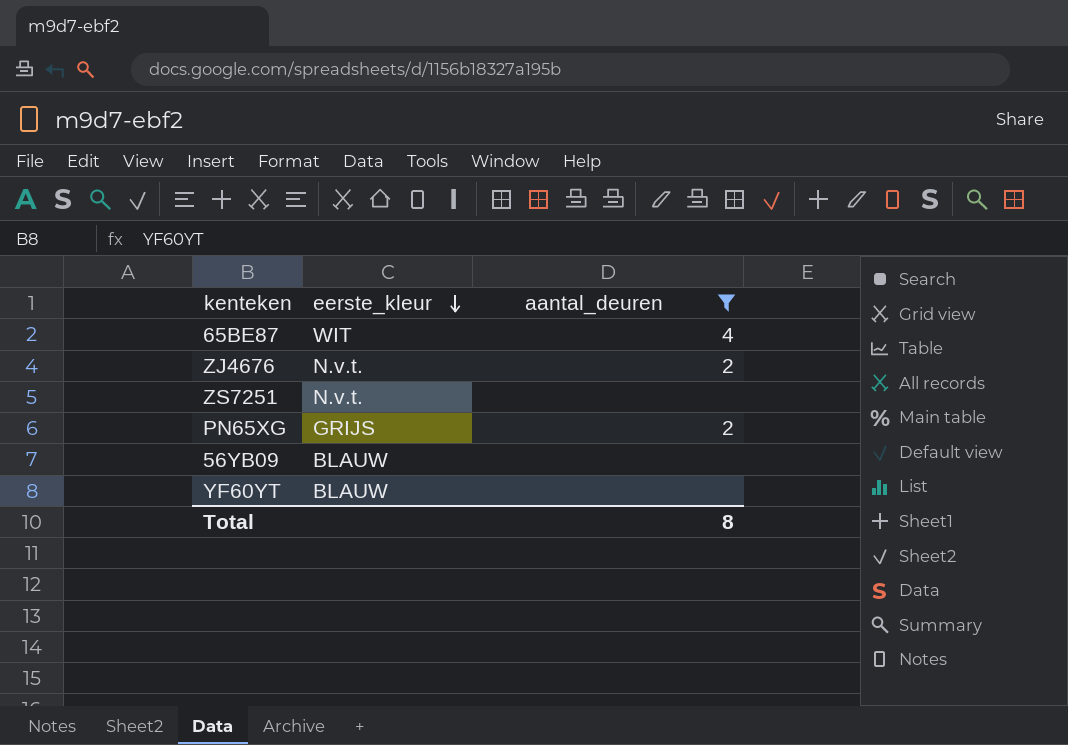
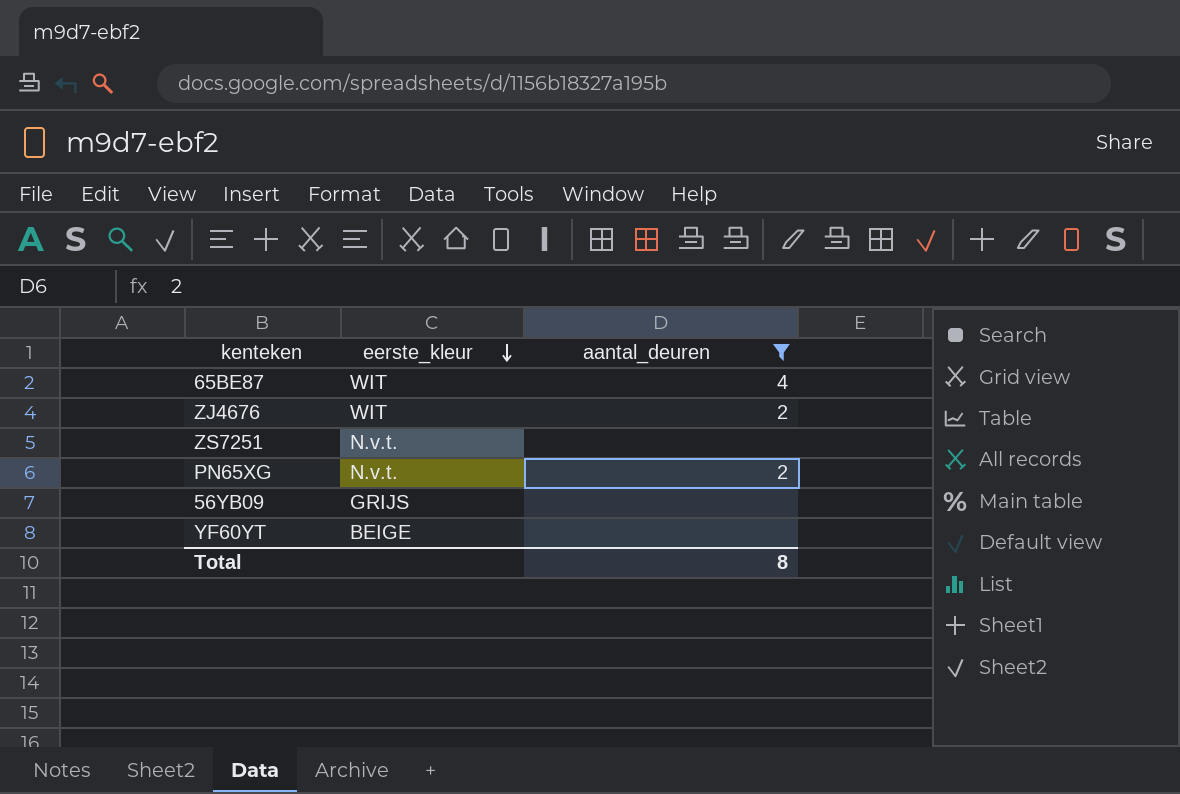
ZJ4676 | eerste_kleur: N.v.t. -> WIT
PN65XG | eerste_kleur: GRIJS -> N.v.t.
56YB09 | eerste_kleur: BLAUW -> GRIJS
YF60YT | eerste_kleur: BLAUW -> BEIGE

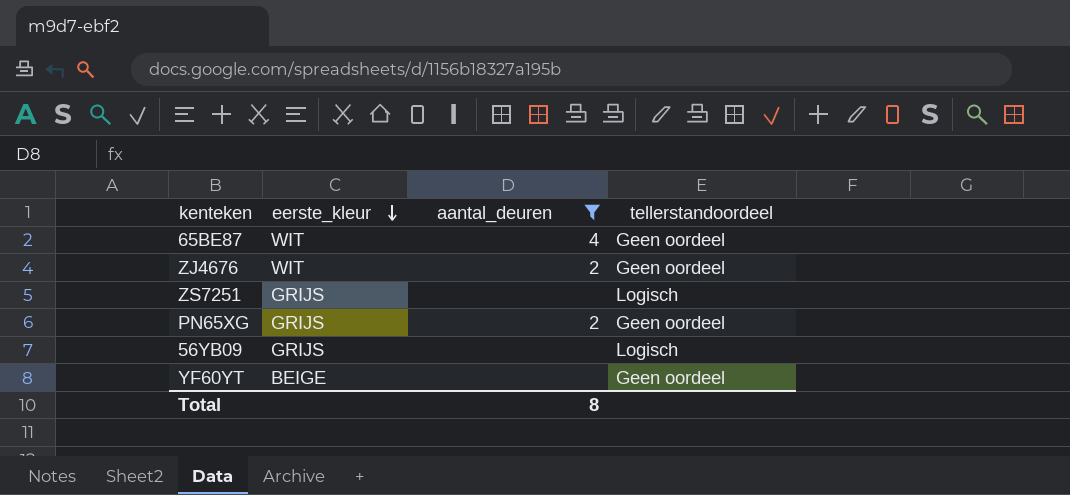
column tellerstandoordeel | position: none -> 4
ZS7251 | eerste_kleur: N.v.t. -> GRIJS
PN65XG | eerste_kleur: N.v.t. -> GRIJS

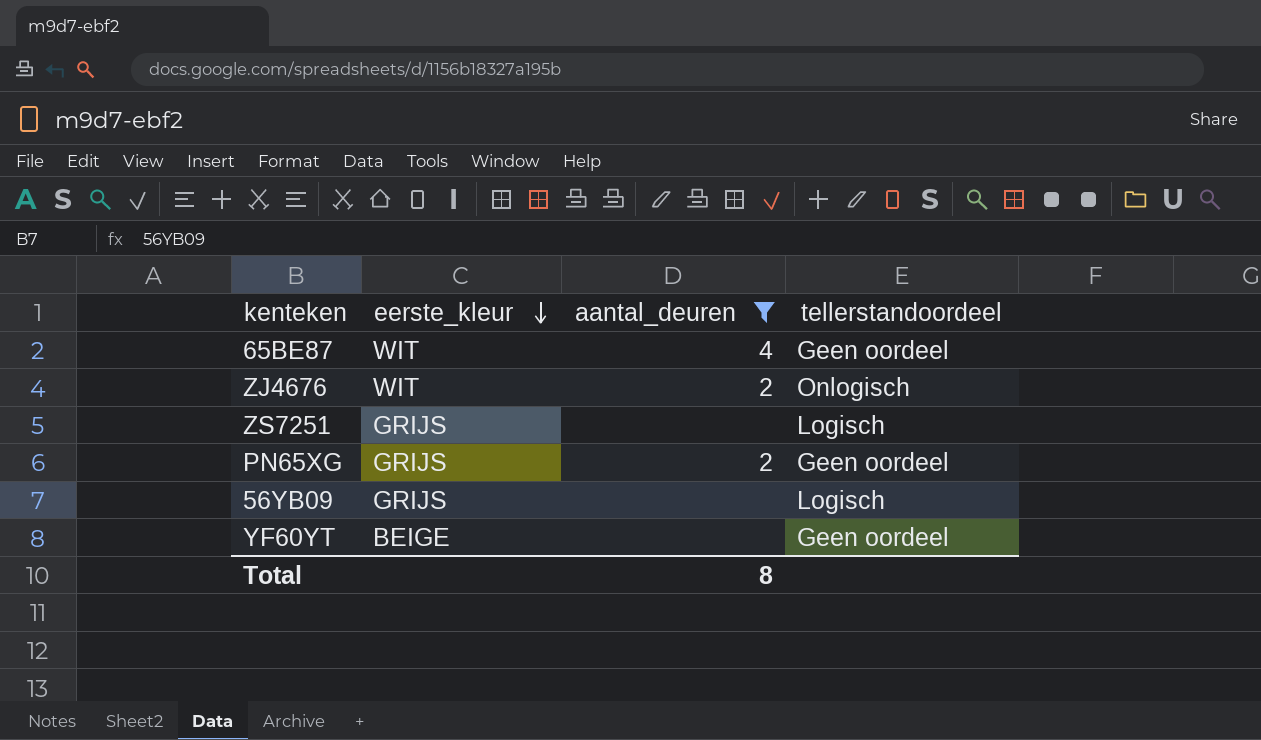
ZJ4676 | tellerstandoordeel: Geen oordeel -> Onlogisch

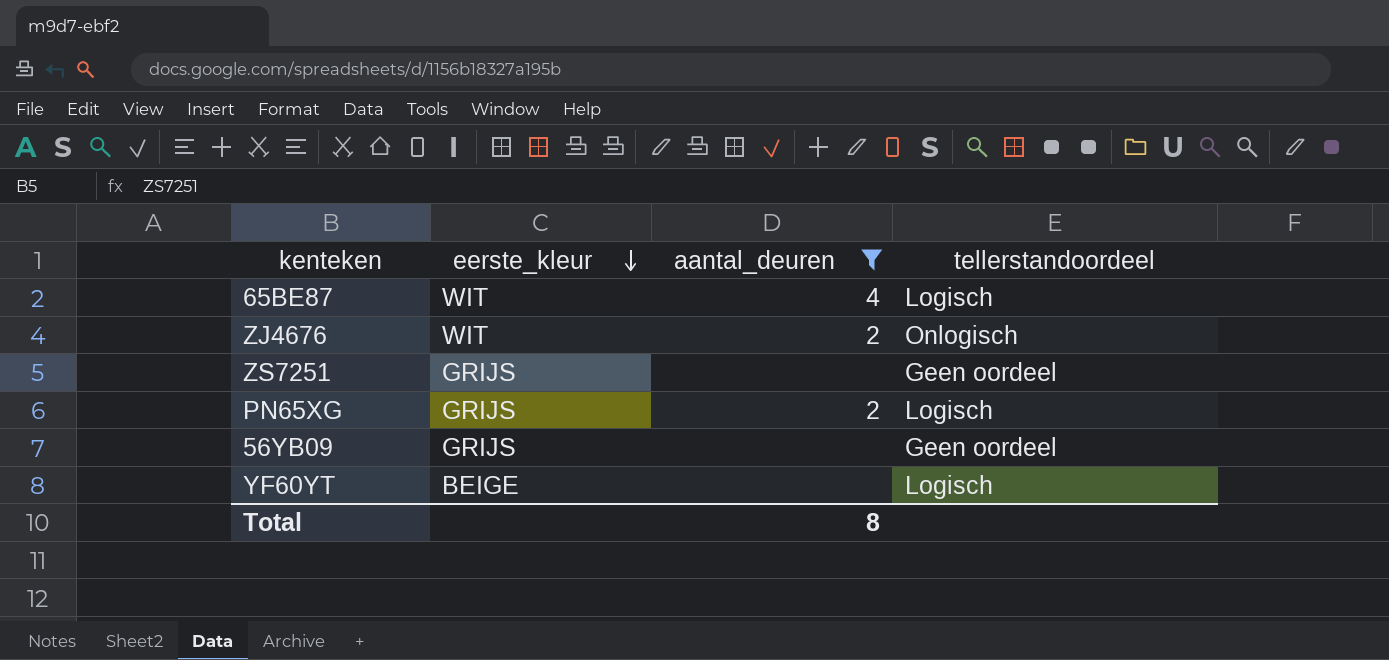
65BE87 | tellerstandoordeel: Geen oordeel -> Logisch
ZS7251 | tellerstandoordeel: Logisch -> Geen oordeel
PN65XG | tellerstandoordeel: Geen oordeel -> Logisch
56YB09 | tellerstandoordeel: Logisch -> Geen oordeel
YF60YT | tellerstandoordeel: Geen oordeel -> Logisch

